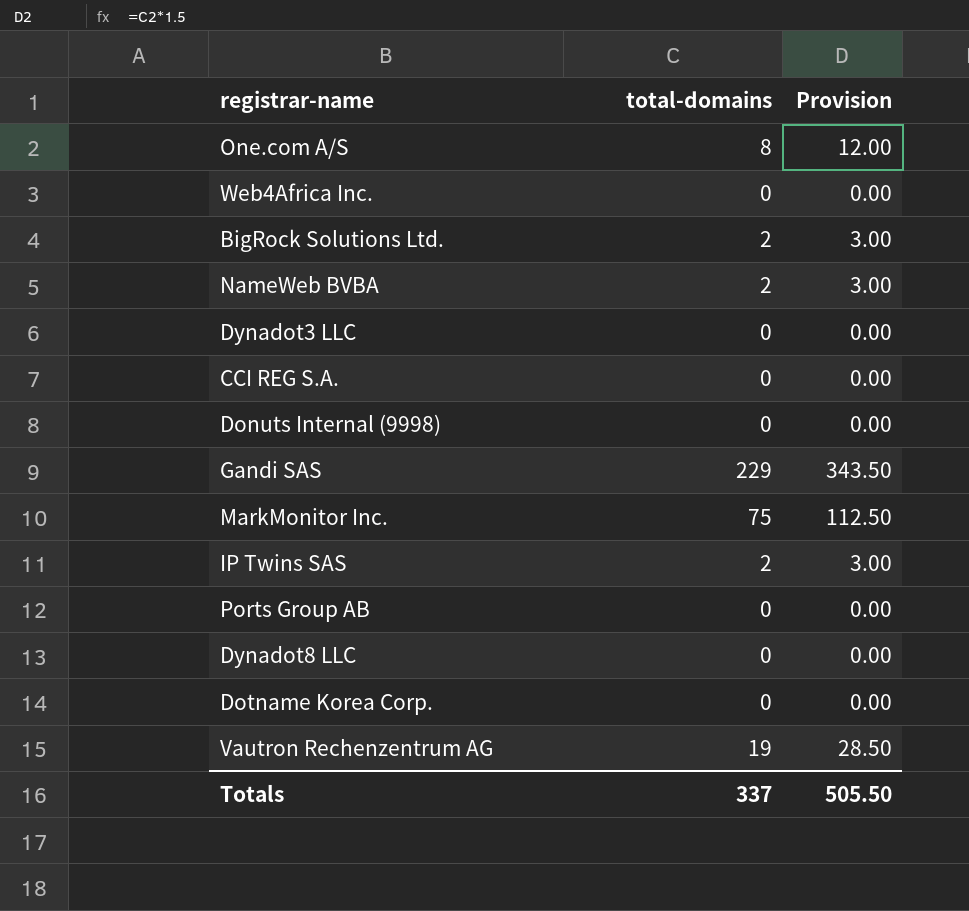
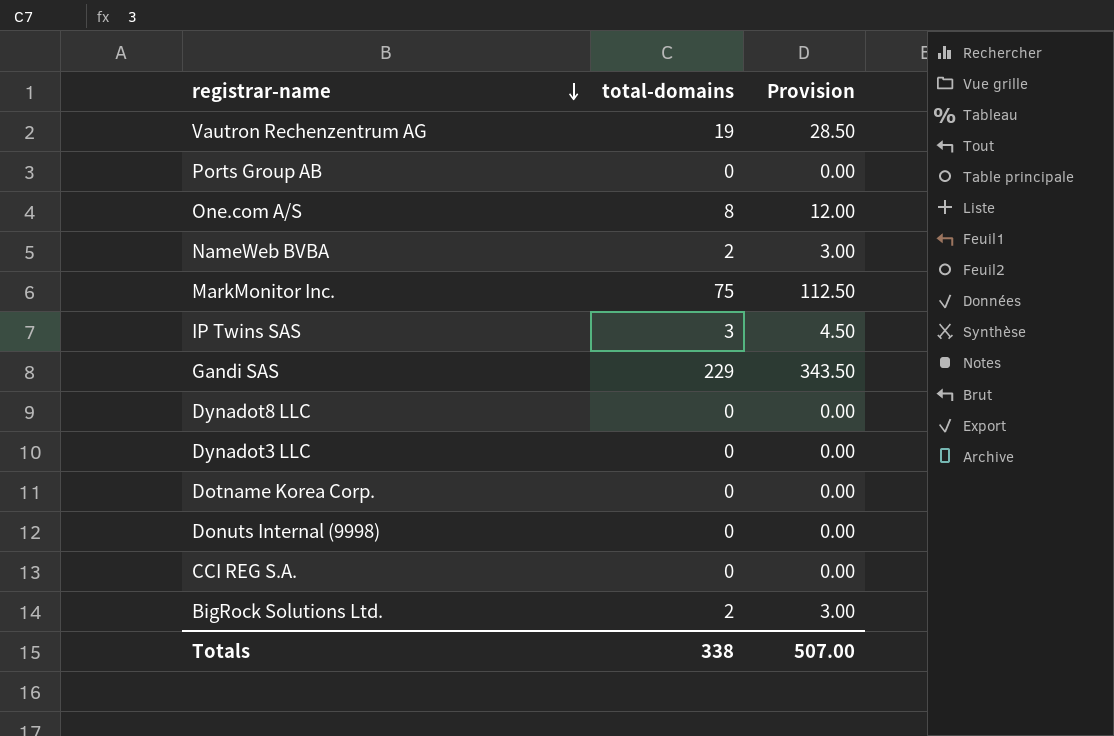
row order: none -> registrar-name descending
row Web4Africa Inc.: 0 | 0.00 -> none
IP Twins SAS | total-domains: 2 -> 3
IP Twins SAS | Provision: 3.00 -> 4.50
Totals | total-domains: 337 -> 338
Totals | Provision: 505.50 -> 507.00

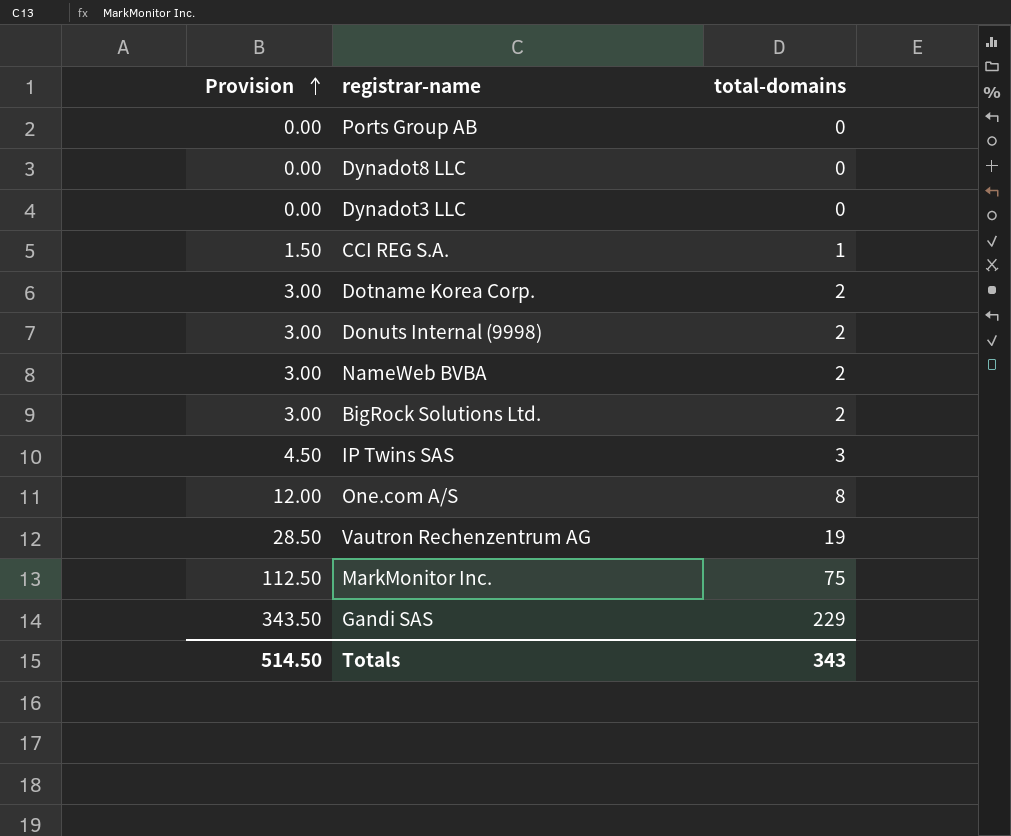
row order: registrar-name descending -> Provision ascending
column Provision | position: 3 -> 1
CCI REG S.A. | Provision: 0.00 -> 1.50
CCI REG S.A. | total-domains: 0 -> 1
Dotname Korea Corp. | Provision: 0.00 -> 3.00
Dotname Korea Corp. | total-domains: 0 -> 2
Donuts Internal (9998) | Provision: 0.00 -> 3.00
Donuts Internal (9998) | total-domains: 0 -> 2
Totals | Provision: 507.00 -> 514.50
Totals | total-domains: 338 -> 343

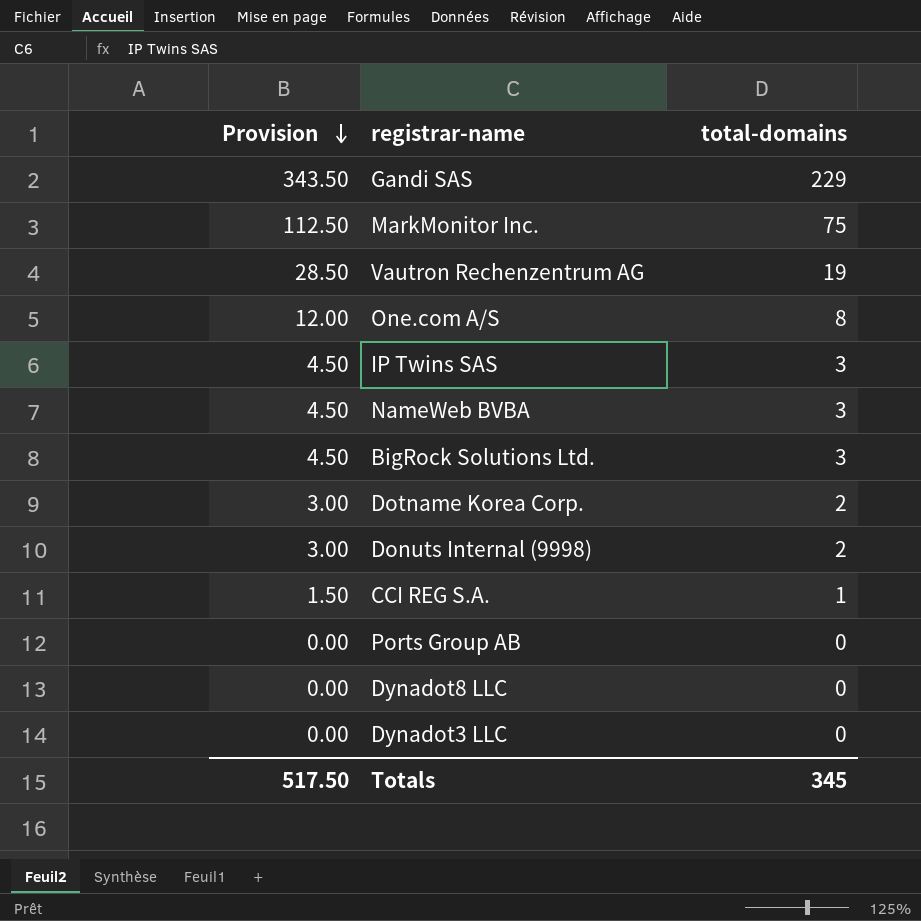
row order: Provision ascending -> Provision descending
NameWeb BVBA | Provision: 3.00 -> 4.50
NameWeb BVBA | total-domains: 2 -> 3
BigRock Solutions Ltd. | Provision: 3.00 -> 4.50
BigRock Solutions Ltd. | total-domains: 2 -> 3
Totals | Provision: 514.50 -> 517.50
Totals | total-domains: 343 -> 345

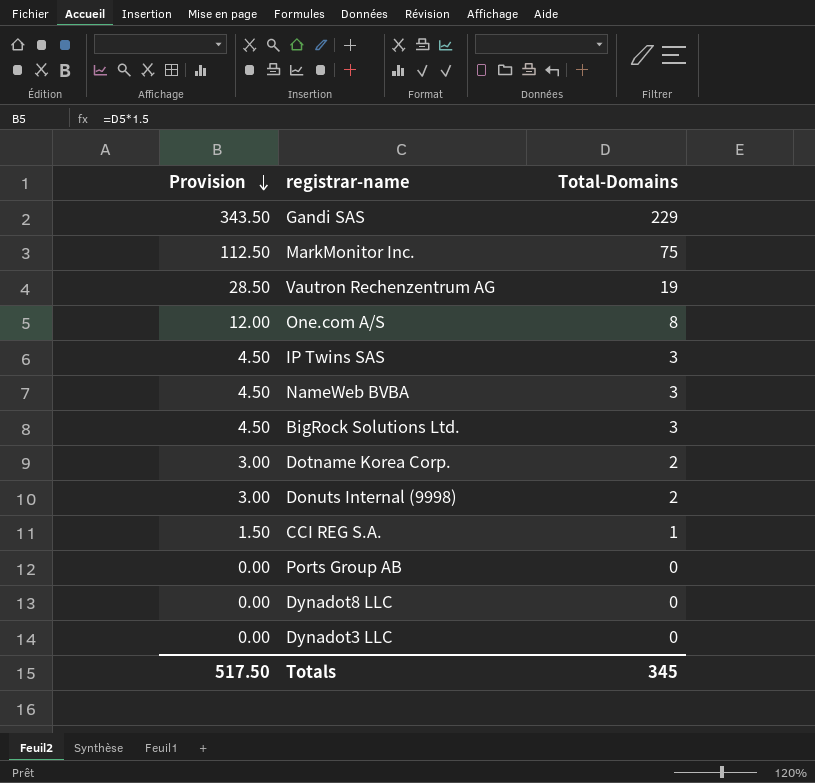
column name: total-domains -> Total-Domains

